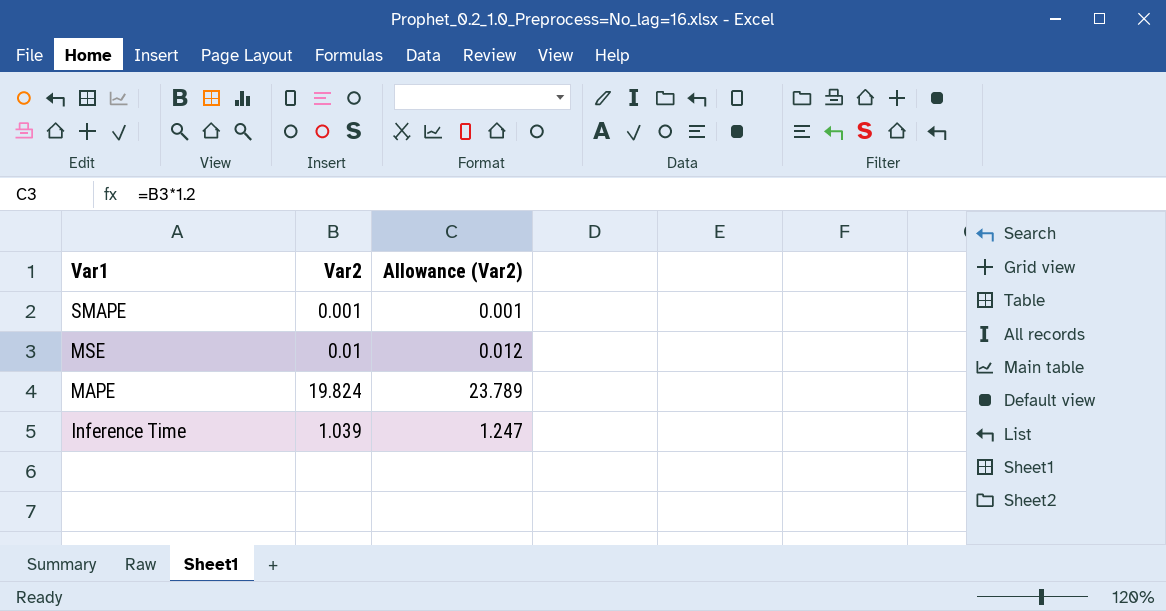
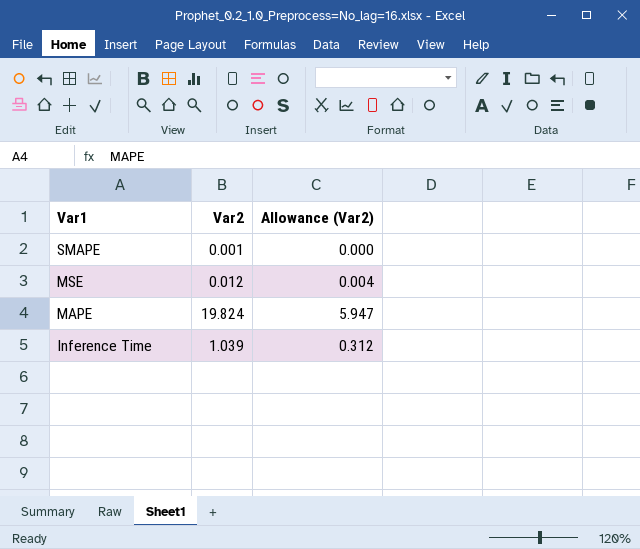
column Allowance (Var2) | formula: [Var2] * 1.2 -> [Var2] * 0.3
MSE | Var2: 0.01 -> 0.012

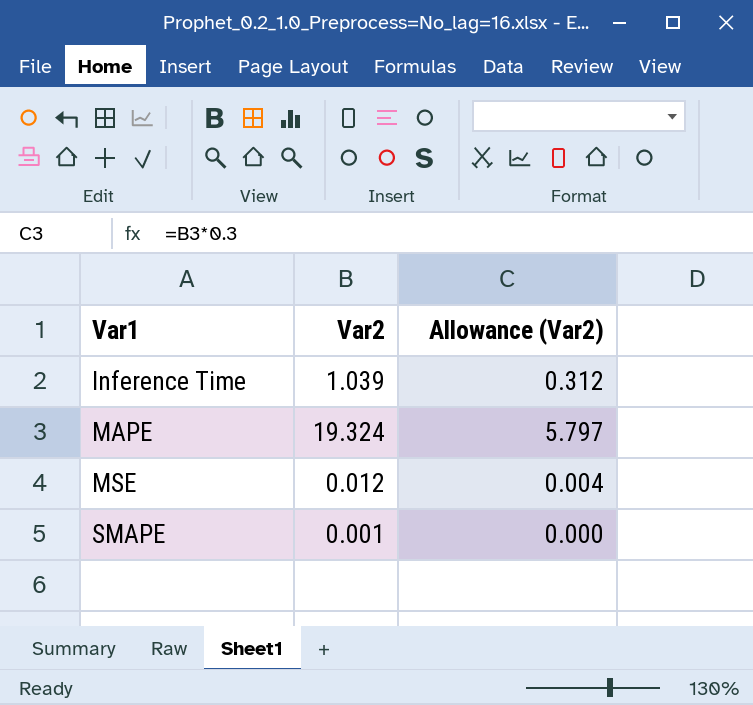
row order: Var1 descending -> Var1 ascending
MAPE | Var2: 19.824 -> 19.324
MAPE | Allowance (Var2): 5.947 -> 5.797

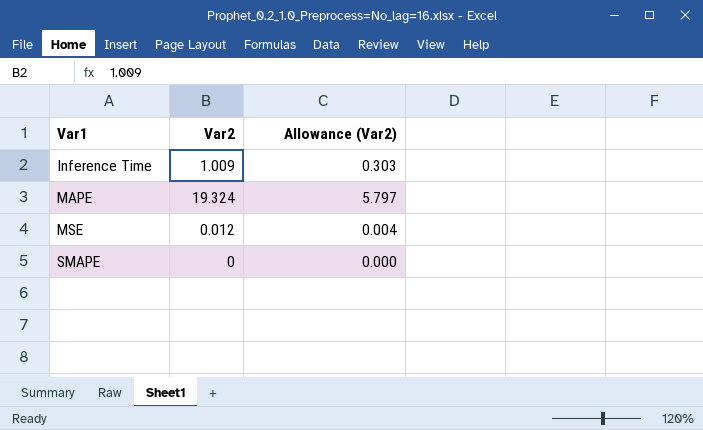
Inference Time | Var2: 1.039 -> 1.009
Inference Time | Allowance (Var2): 0.312 -> 0.303
SMAPE | Var2: 0.001 -> 0

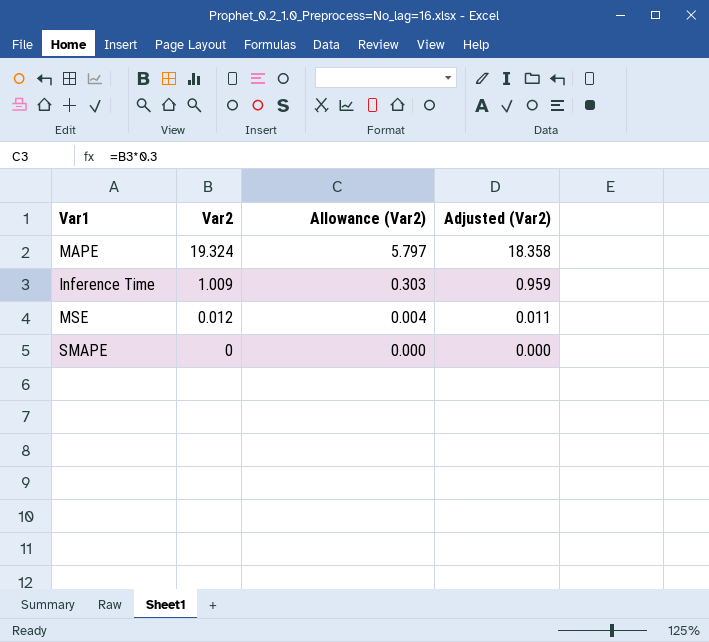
row order: Var1 ascending -> Var2 descending
column Adjusted (Var2) | formula: none -> [Var2] * 0.95

